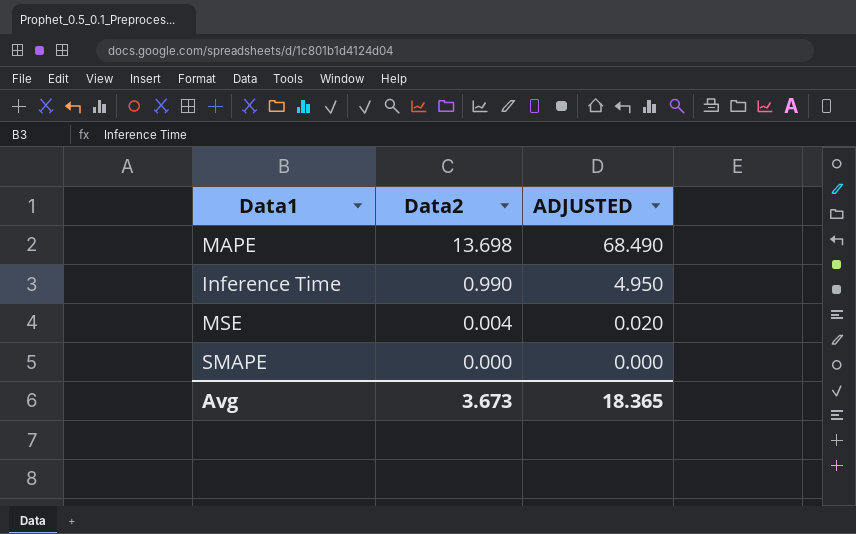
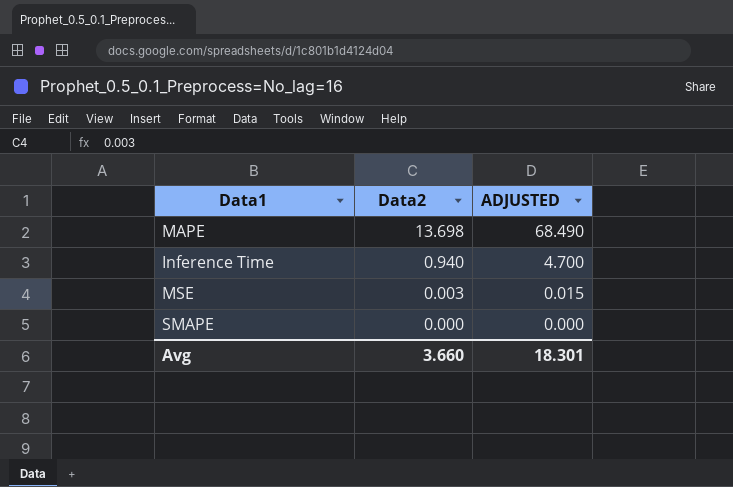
Inference Time | Data2: 0.990 -> 0.940
Inference Time | ADJUSTED: 4.950 -> 4.700
MSE | Data2: 0.004 -> 0.003
MSE | ADJUSTED: 0.020 -> 0.015
Avg | Data2: 3.673 -> 3.660
Avg | ADJUSTED: 18.365 -> 18.301

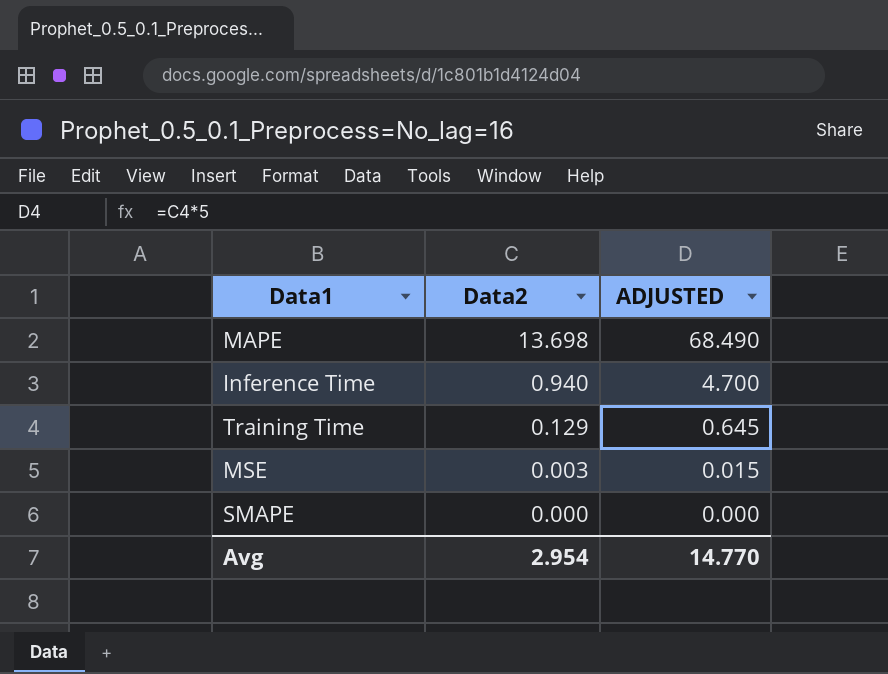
row Training Time: none -> 0.129 | 0.645
Avg | Data2: 3.660 -> 2.954
Avg | ADJUSTED: 18.301 -> 14.770

